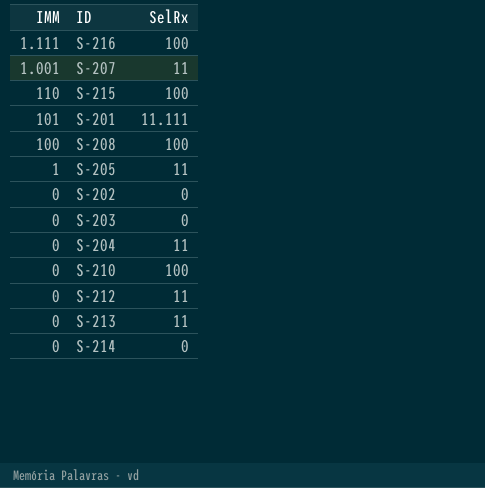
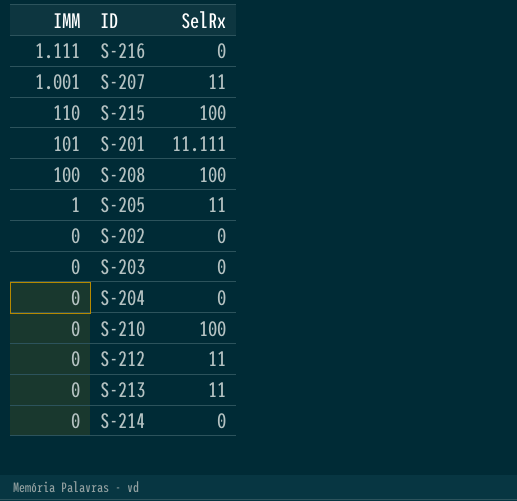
S-216 | SelRx: 100 -> 0
S-204 | SelRx: 11 -> 0

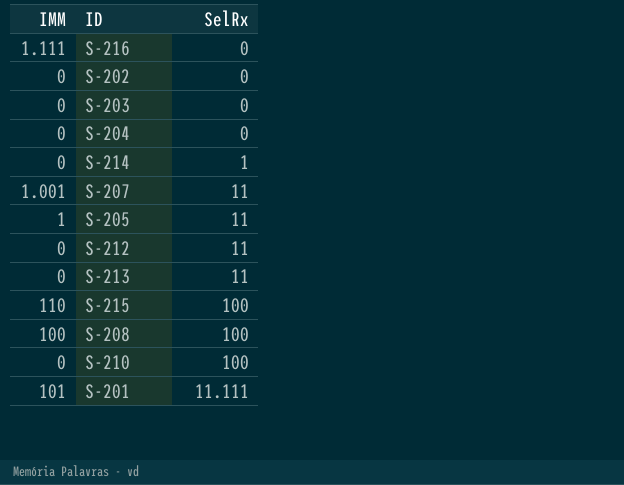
row order: IMM descending -> SelRx ascending
S-214 | SelRx: 0 -> 1

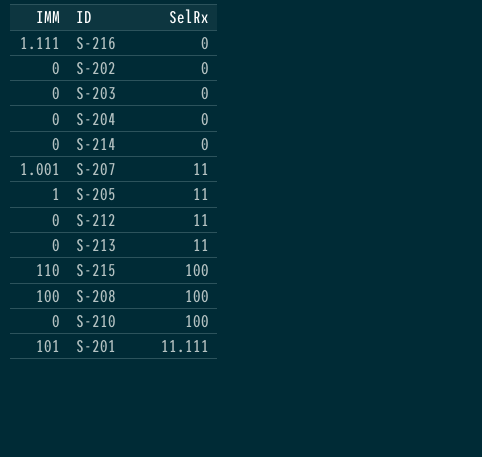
S-214 | SelRx: 1 -> 0

